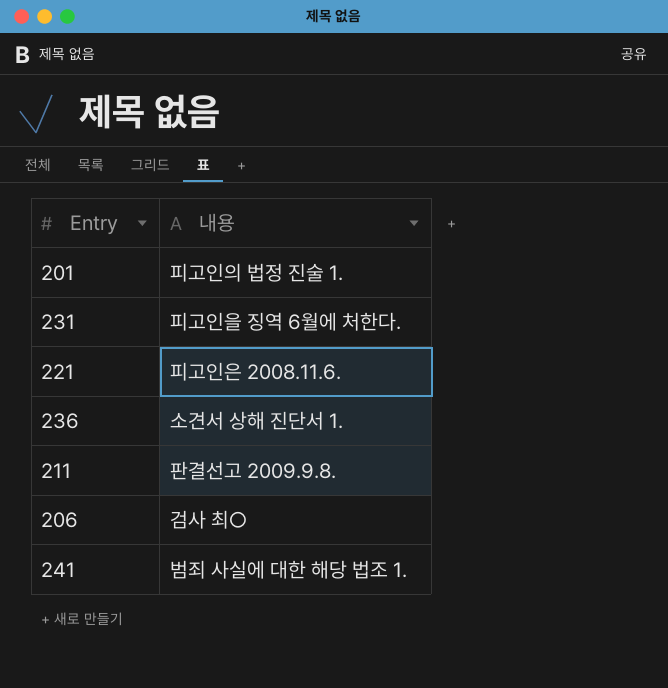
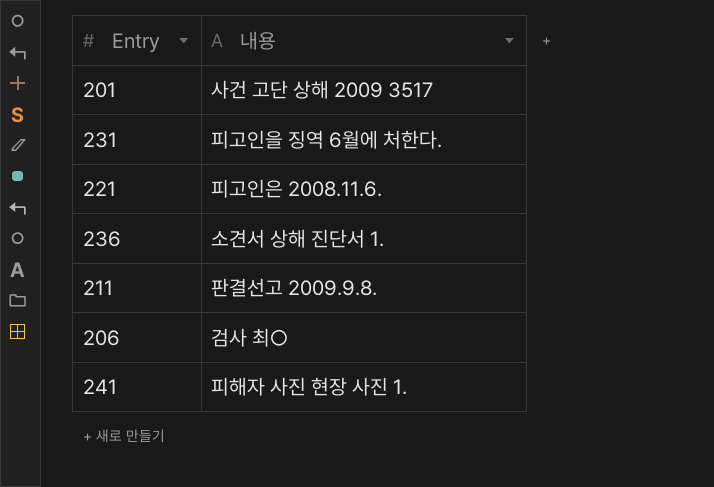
201 | 내용: 피고인의 법정 진술 1. -> 사건 고단 상해 2009 3517
241 | 내용: 범죄 사실에 대한 해당 법조 1. -> 피해자 사진 현장 사진 1.

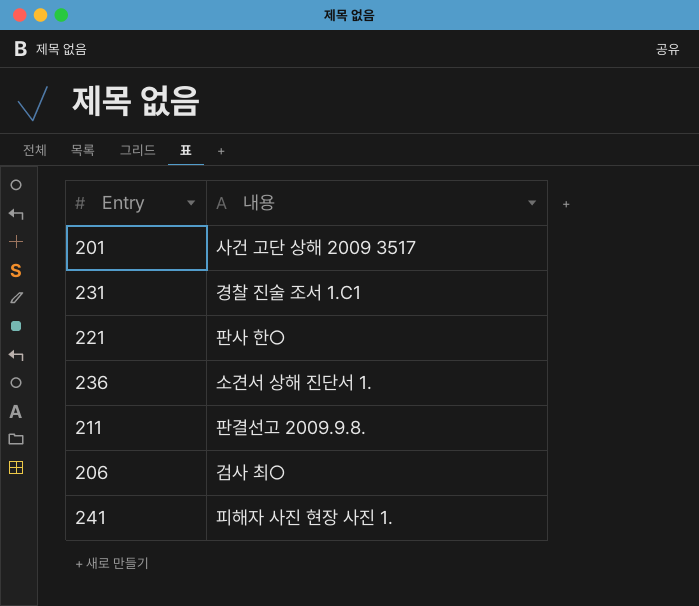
231 | 내용: 피고인을 징역 6월에 처한다. -> 경찰 진술 조서 1.C1
221 | 내용: 피고인은 2008.11.6. -> 판사 한○

